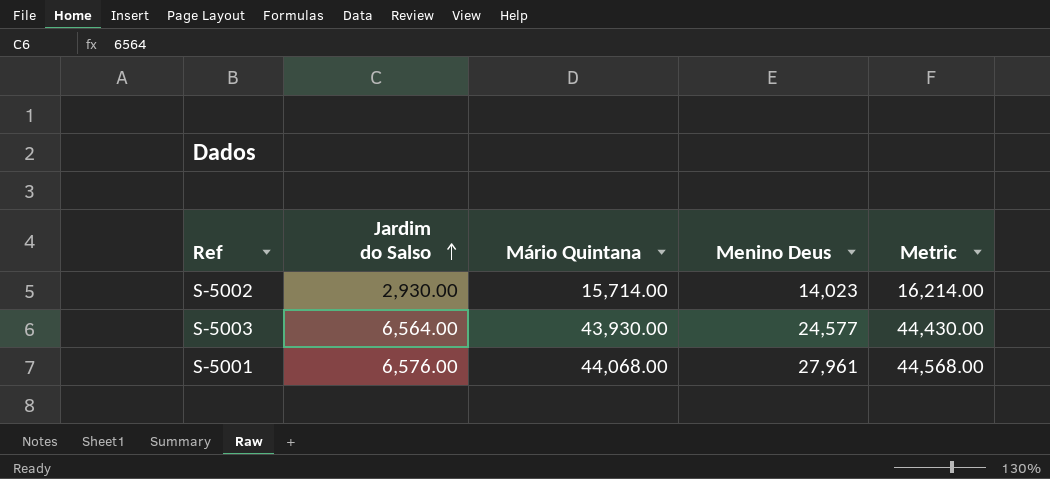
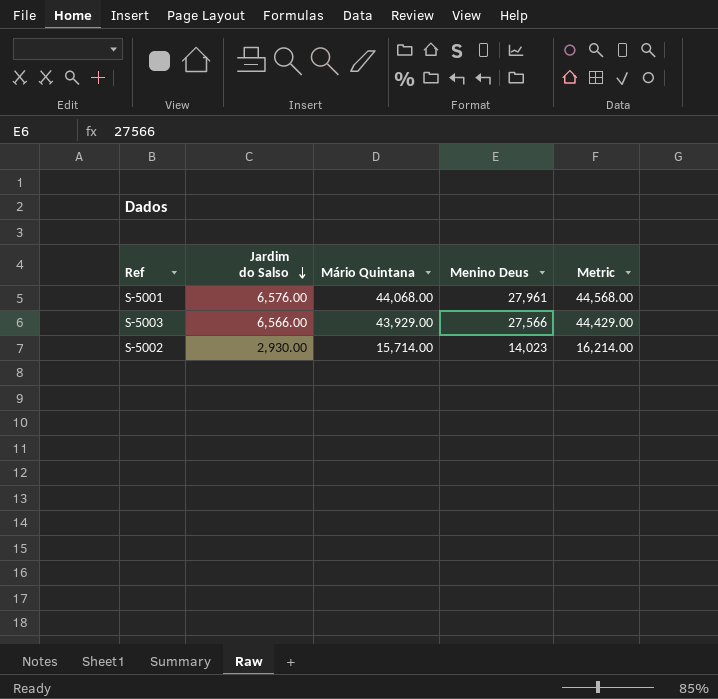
row order: Jardim do Salso ascending -> Jardim do Salso descending
S-5003 | Jardim do Salso: 6,564.00 -> 6,566.00
S-5003 | Mário Quintana: 43,930.00 -> 43,929.00
S-5003 | Menino Deus: 24,577 -> 27,566
S-5003 | Metric: 44,430.00 -> 44,429.00

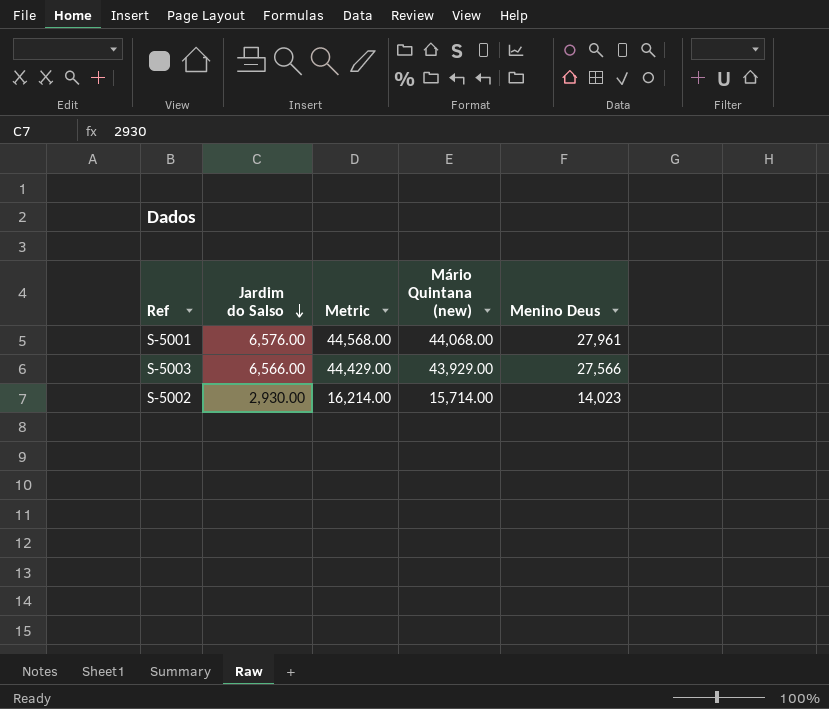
column Metric | position: 5 -> 3
column name: Mário Quintana -> Mário Quintana (new)

